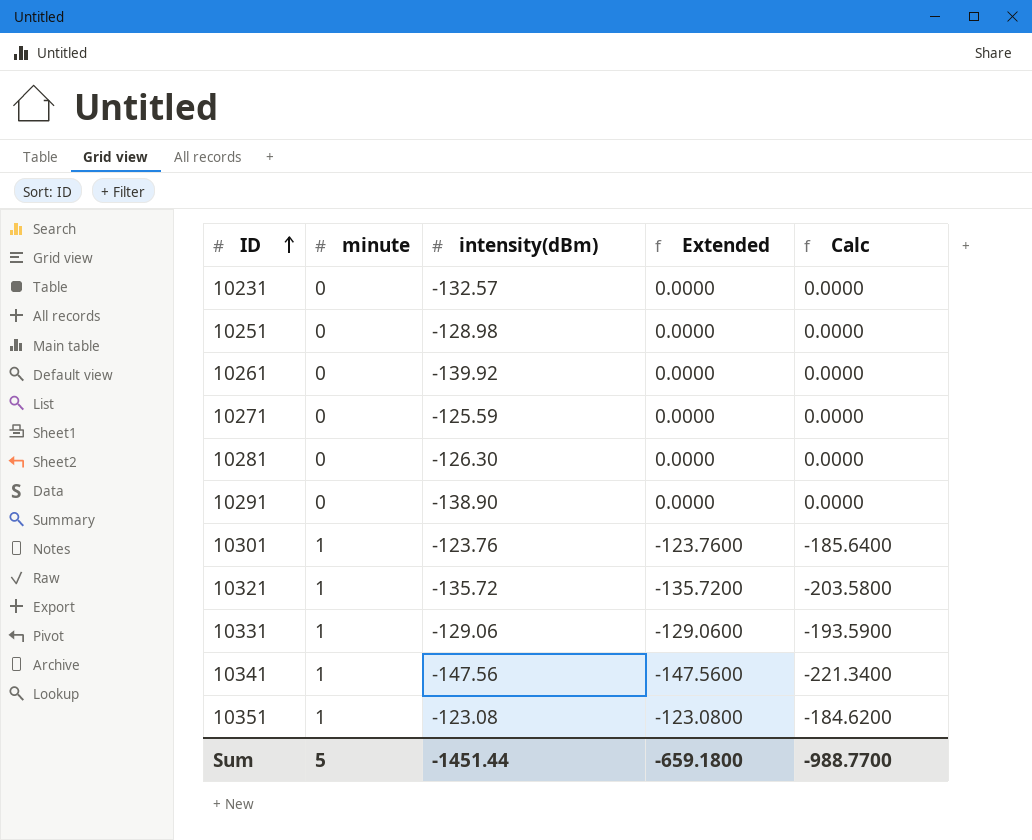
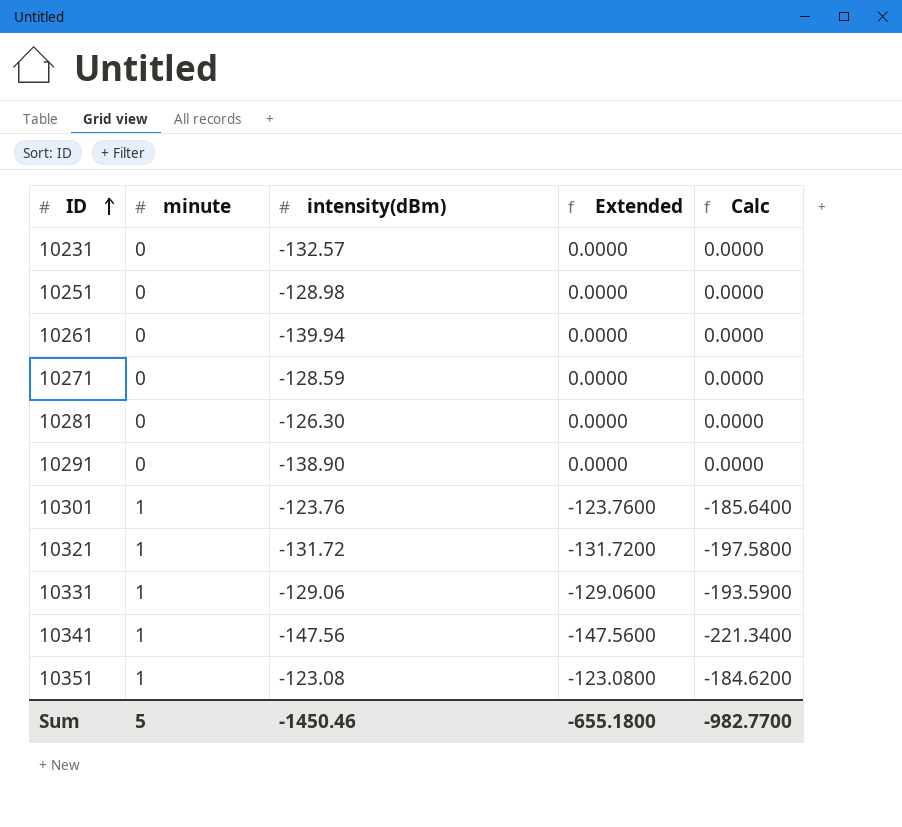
10261 | intensity(dBm): -139.92 -> -139.94
10271 | intensity(dBm): -125.59 -> -128.59
10321 | intensity(dBm): -135.72 -> -131.72
10321 | Extended: -135.7200 -> -131.7200
10321 | Calc: -203.5800 -> -197.5800
Sum | intensity(dBm): -1451.44 -> -1450.46
Sum | Extended: -659.1800 -> -655.1800
Sum | Calc: -988.7700 -> -982.7700

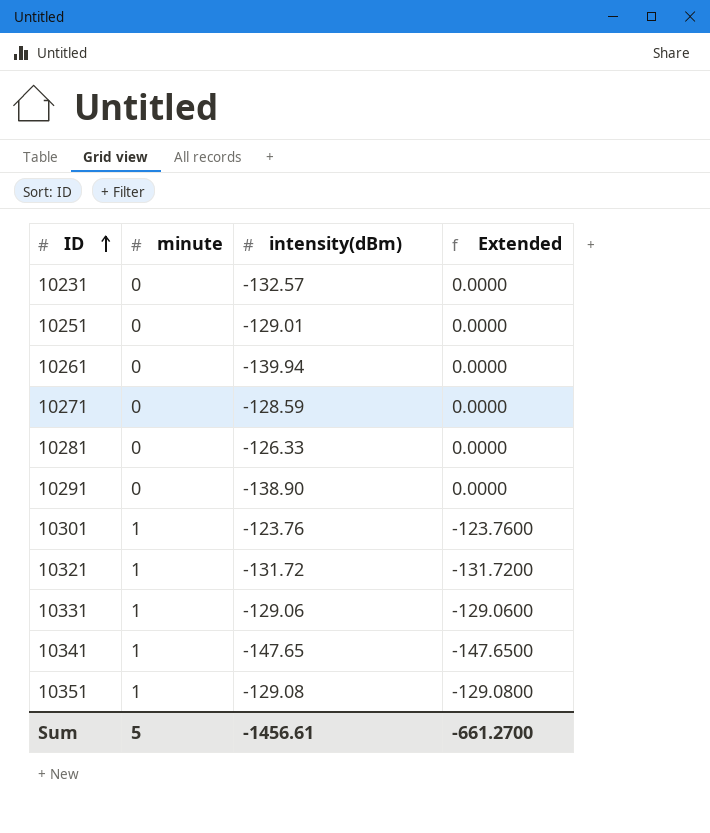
column Calc | formula: [Extended] * 1.5 -> none
10251 | intensity(dBm): -128.98 -> -129.01
10281 | intensity(dBm): -126.30 -> -126.33
10341 | intensity(dBm): -147.56 -> -147.65
10341 | Extended: -147.5600 -> -147.6500
10351 | intensity(dBm): -123.08 -> -129.08
10351 | Extended: -123.0800 -> -129.0800
Sum | intensity(dBm): -1450.46 -> -1456.61
Sum | Extended: -655.1800 -> -661.2700

